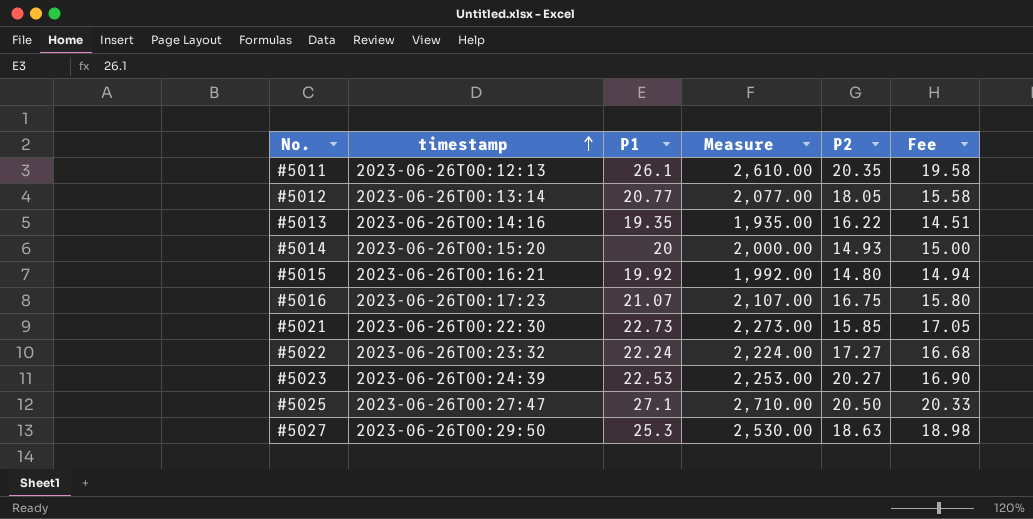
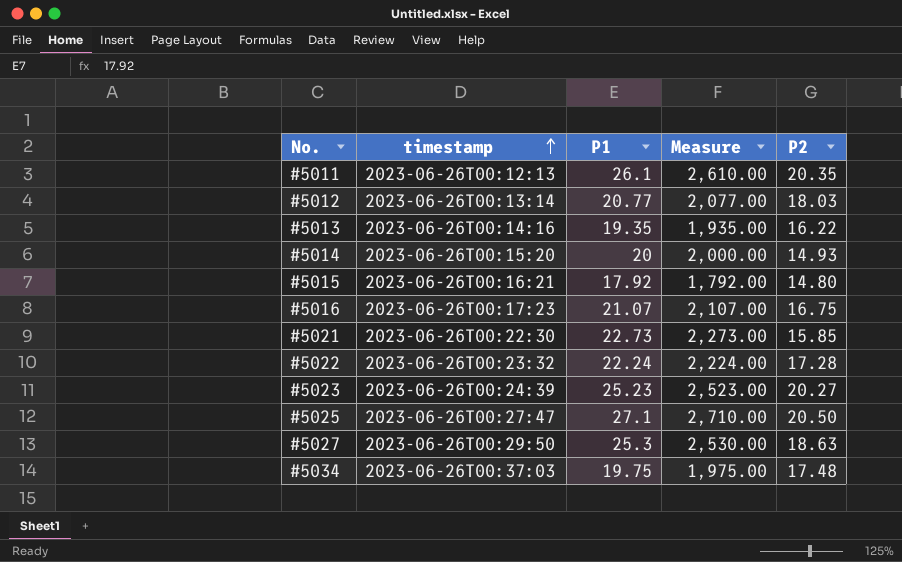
column Fee | formula: [P1] * 0.75 -> none
#5012 | P2: 18.05 -> 18.03
#5015 | P1: 19.92 -> 17.92
#5015 | Measure: 1,992.00 -> 1,792.00
#5022 | P2: 17.27 -> 17.28
#5023 | P1: 22.53 -> 25.23
#5023 | Measure: 2,253.00 -> 2,523.00
row #5034: none -> 2023-06-26T00:37:03 | 19.75 | 1,975.00 | 17.48

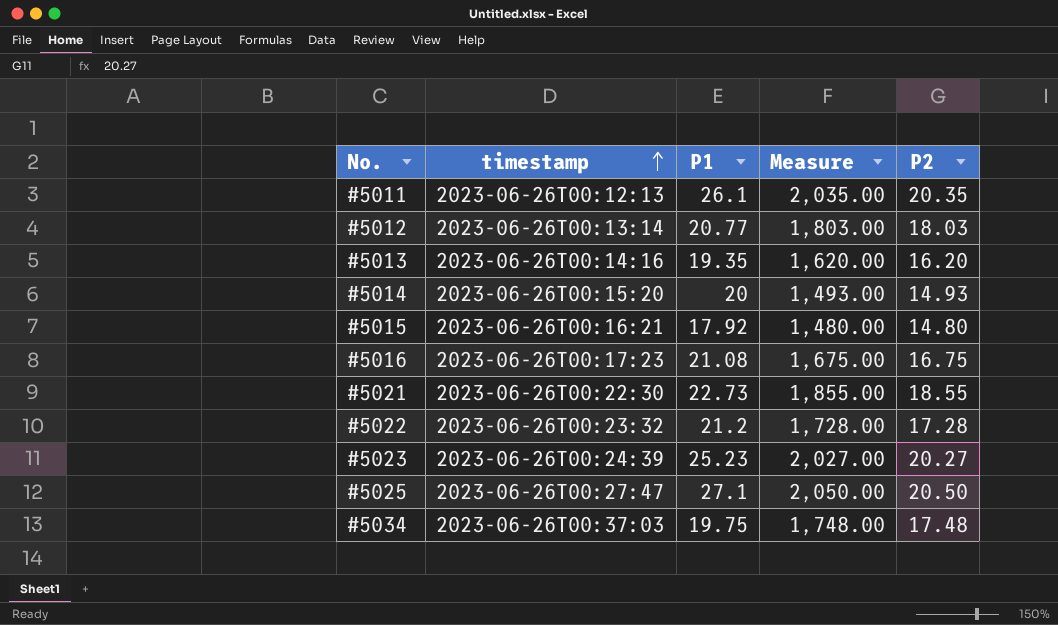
column Measure | formula: [P1] * 100 -> [P2] * 100
row #5027: 2023-06-26T00:29:50 | 25.3 | 2,530.00 | 18.63 -> none
#5013 | P2: 16.22 -> 16.20
#5016 | P1: 21.07 -> 21.08
#5021 | P2: 15.85 -> 18.55
#5022 | P1: 22.24 -> 21.2

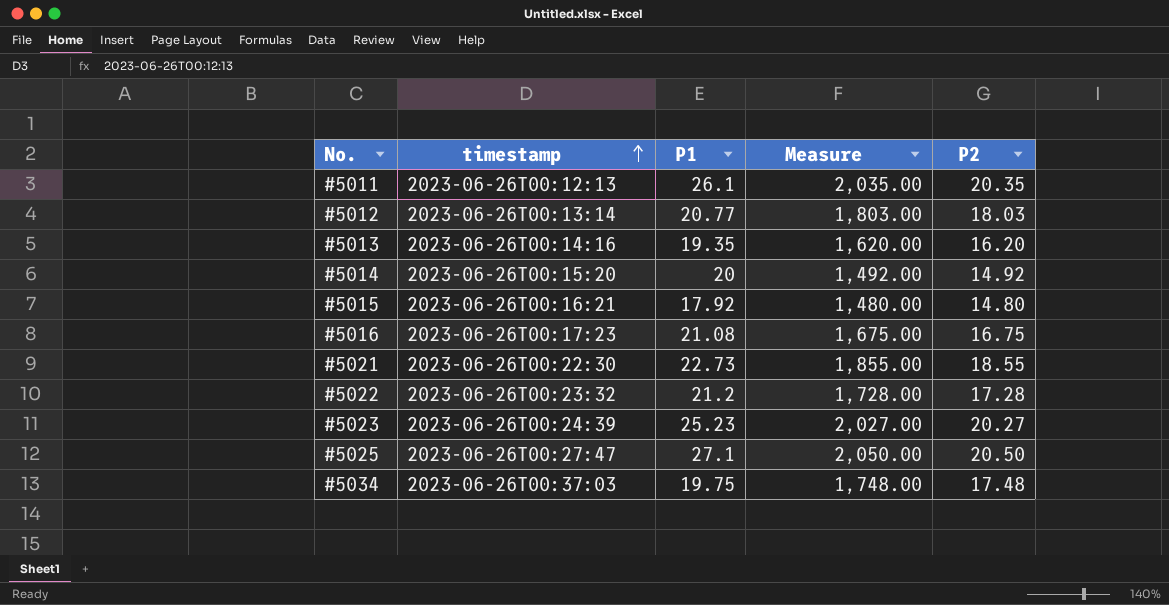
#5014 | Measure: 1,493.00 -> 1,492.00
#5014 | P2: 14.93 -> 14.92

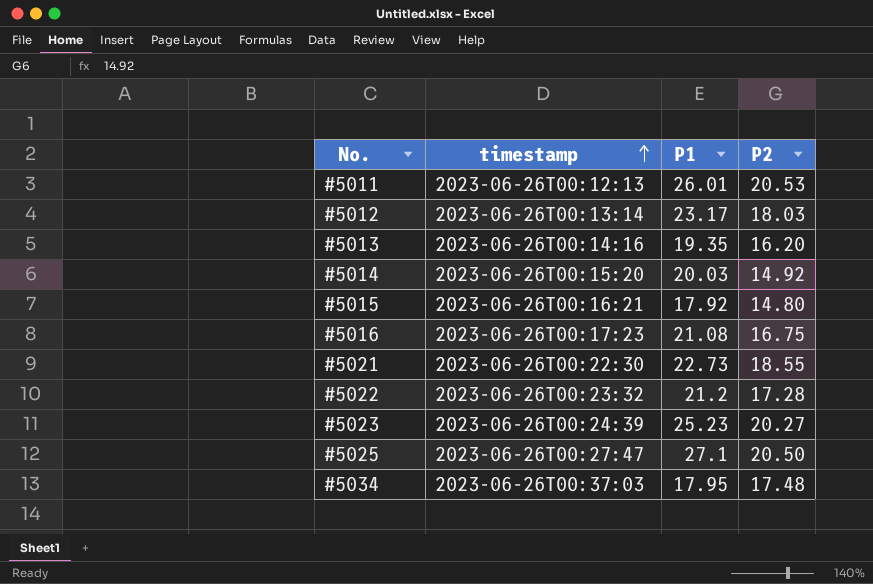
column Measure | formula: [P2] * 100 -> none
#5011 | P1: 26.1 -> 26.01
#5011 | P2: 20.35 -> 20.53
#5012 | P1: 20.77 -> 23.17
#5014 | P1: 20 -> 20.03
#5034 | P1: 19.75 -> 17.95

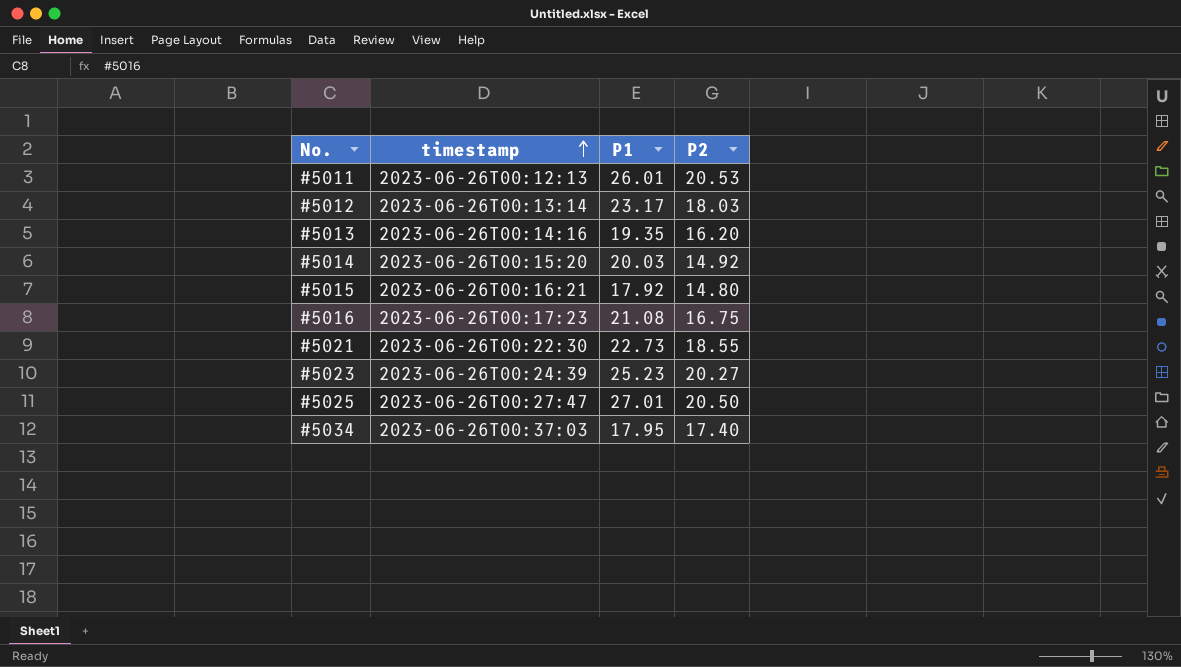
row #5022: 2023-06-26T00:23:32 | 21.2 | 17.28 -> none
#5025 | P1: 27.1 -> 27.01
#5034 | P2: 17.48 -> 17.40

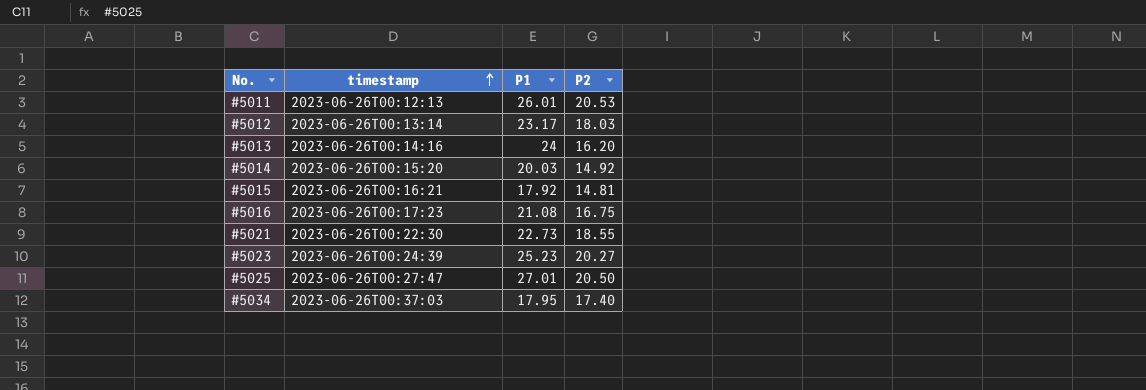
#5013 | P1: 19.35 -> 24
#5015 | P2: 14.80 -> 14.81

